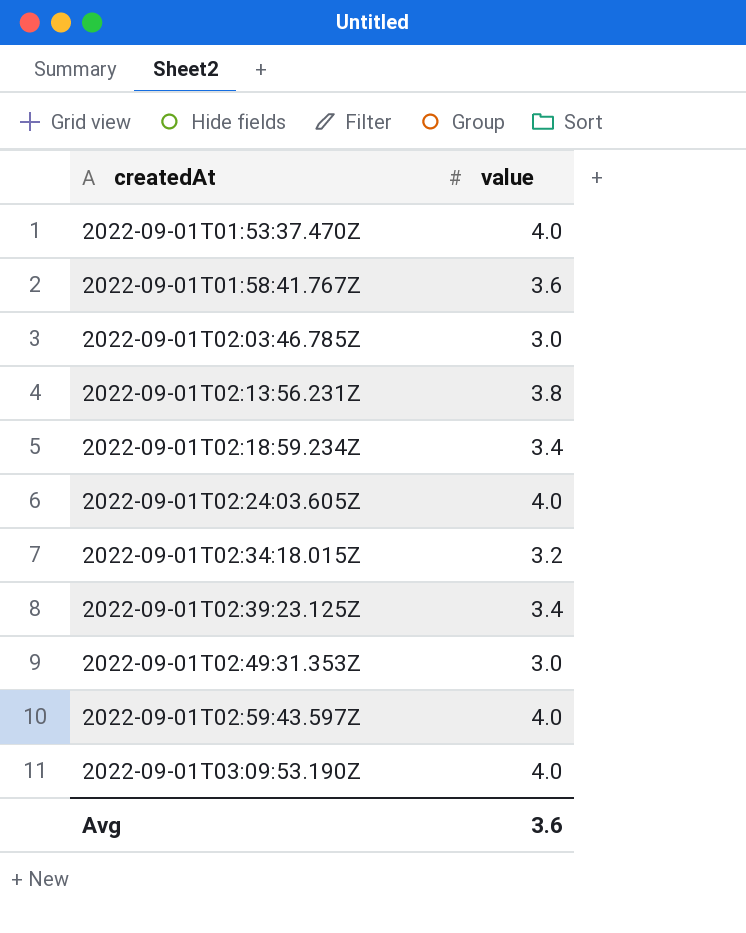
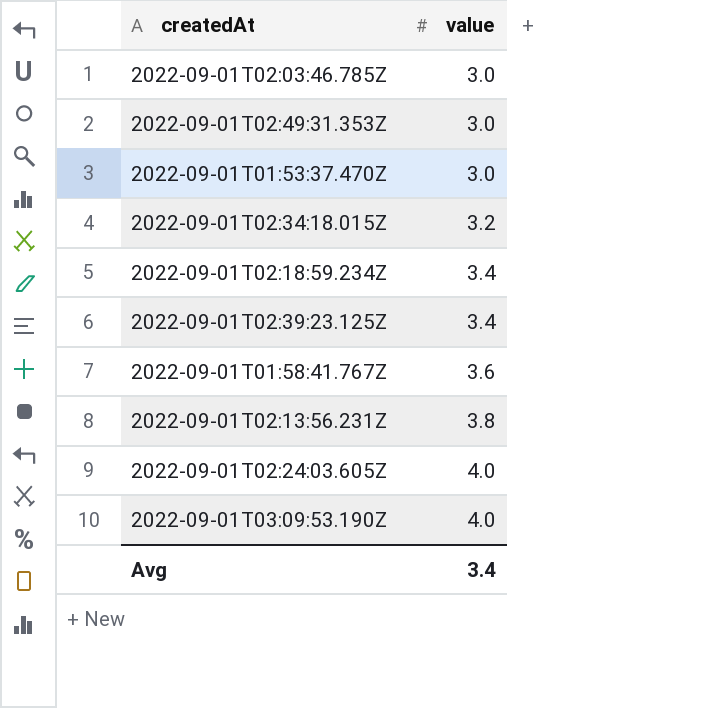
row order: createdAt ascending -> value ascending
row 2022-09-01T02:59:43.597Z: 4.0 -> none
2022-09-01T01:53:37.470Z | value: 4.0 -> 3.0
Avg | value: 3.6 -> 3.4

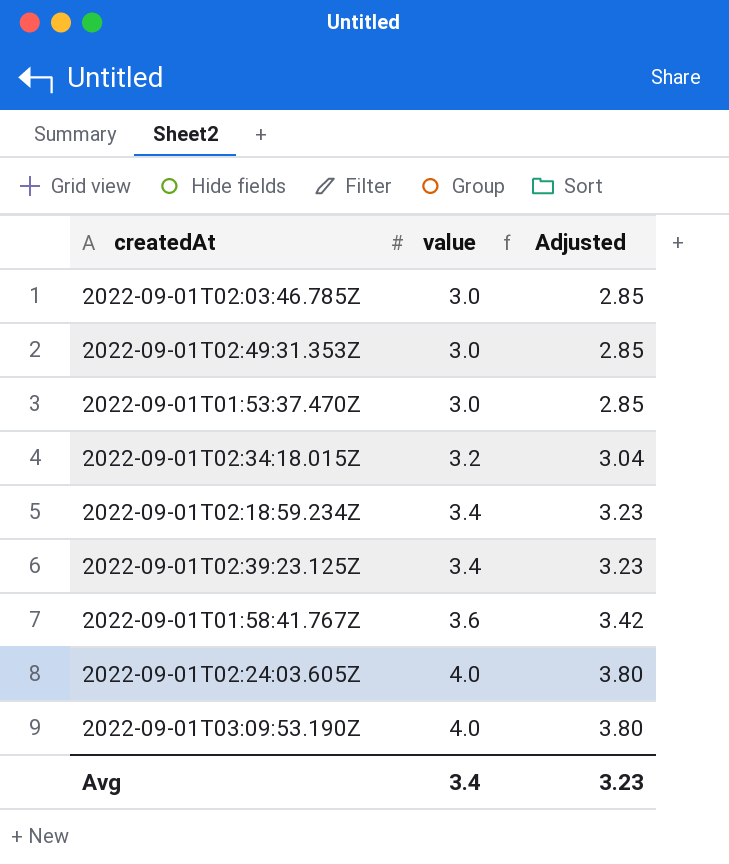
column Adjusted | formula: none -> [value] * 0.95
row 2022-09-01T02:13:56.231Z: 3.8 -> none

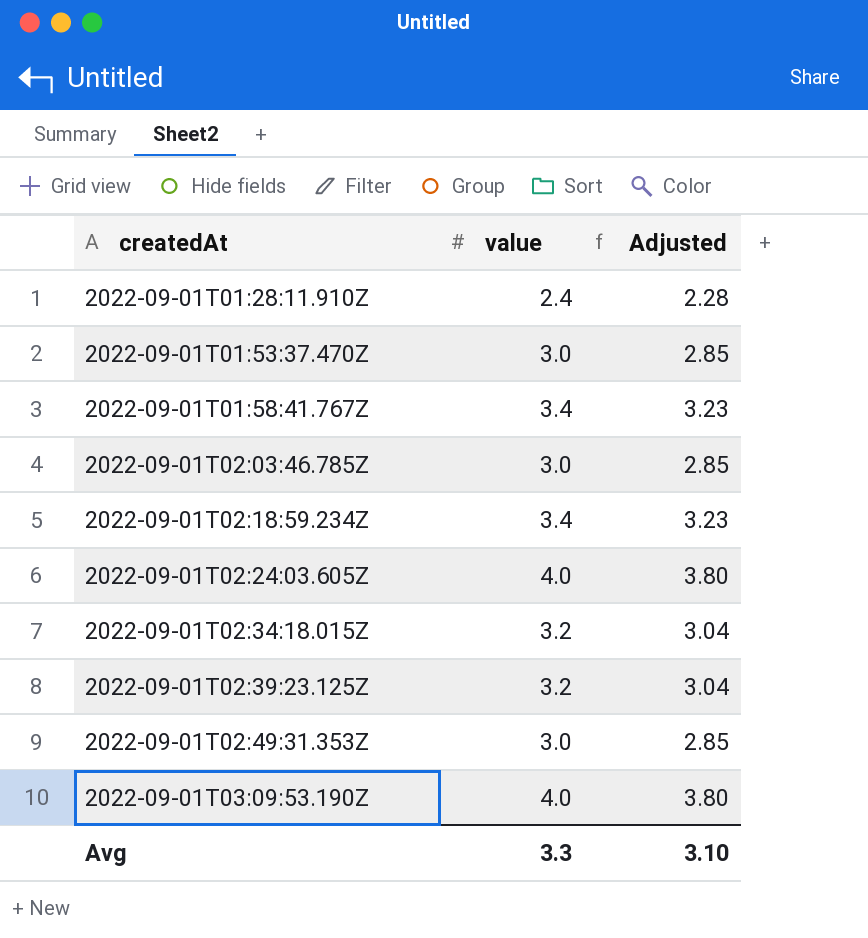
row order: value ascending -> createdAt ascending
row 2022-09-01T01:28:11.910Z: none -> 2.4 | 2.28
2022-09-01T01:58:41.767Z | value: 3.6 -> 3.4
2022-09-01T01:58:41.767Z | Adjusted: 3.42 -> 3.23
2022-09-01T02:39:23.125Z | value: 3.4 -> 3.2
2022-09-01T02:39:23.125Z | Adjusted: 3.23 -> 3.04
Avg | value: 3.4 -> 3.3
Avg | Adjusted: 3.23 -> 3.10

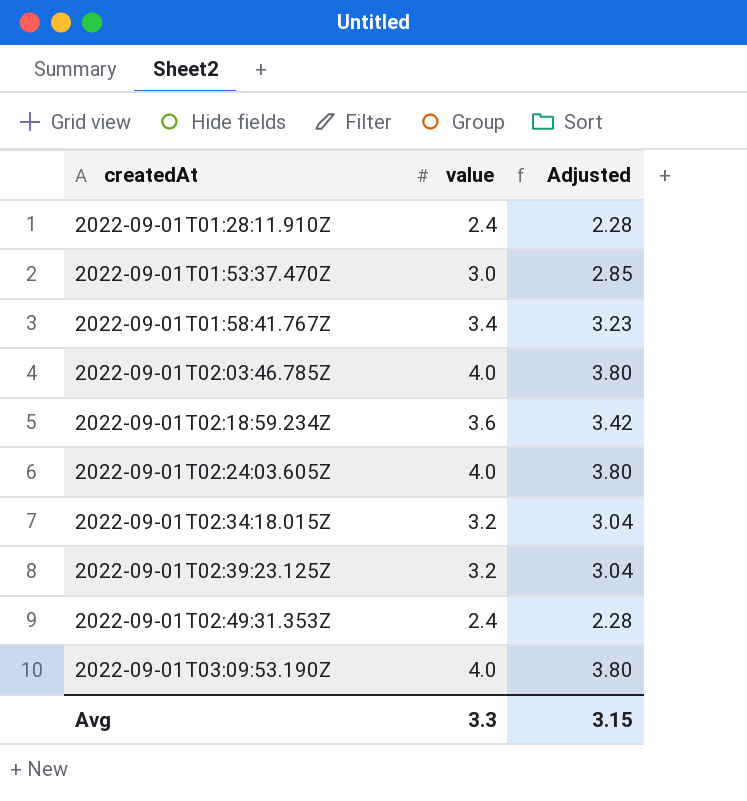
2022-09-01T02:03:46.785Z | value: 3.0 -> 4.0
2022-09-01T02:03:46.785Z | Adjusted: 2.85 -> 3.80
2022-09-01T02:18:59.234Z | value: 3.4 -> 3.6
2022-09-01T02:18:59.234Z | Adjusted: 3.23 -> 3.42
2022-09-01T02:49:31.353Z | value: 3.0 -> 2.4
2022-09-01T02:49:31.353Z | Adjusted: 2.85 -> 2.28
Avg | Adjusted: 3.10 -> 3.15

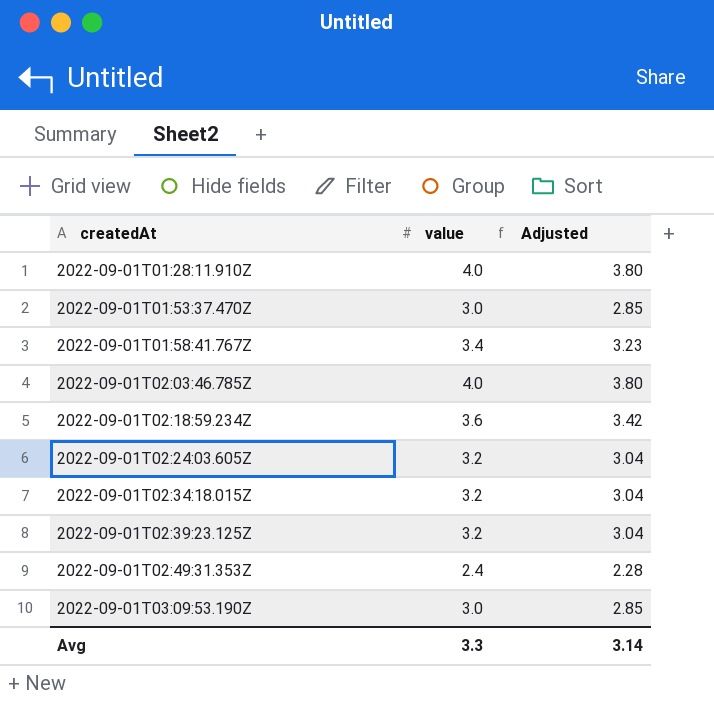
2022-09-01T01:28:11.910Z | value: 2.4 -> 4.0
2022-09-01T01:28:11.910Z | Adjusted: 2.28 -> 3.80
2022-09-01T02:24:03.605Z | value: 4.0 -> 3.2
2022-09-01T02:24:03.605Z | Adjusted: 3.80 -> 3.04
2022-09-01T03:09:53.190Z | value: 4.0 -> 3.0
2022-09-01T03:09:53.190Z | Adjusted: 3.80 -> 2.85
Avg | Adjusted: 3.15 -> 3.14

